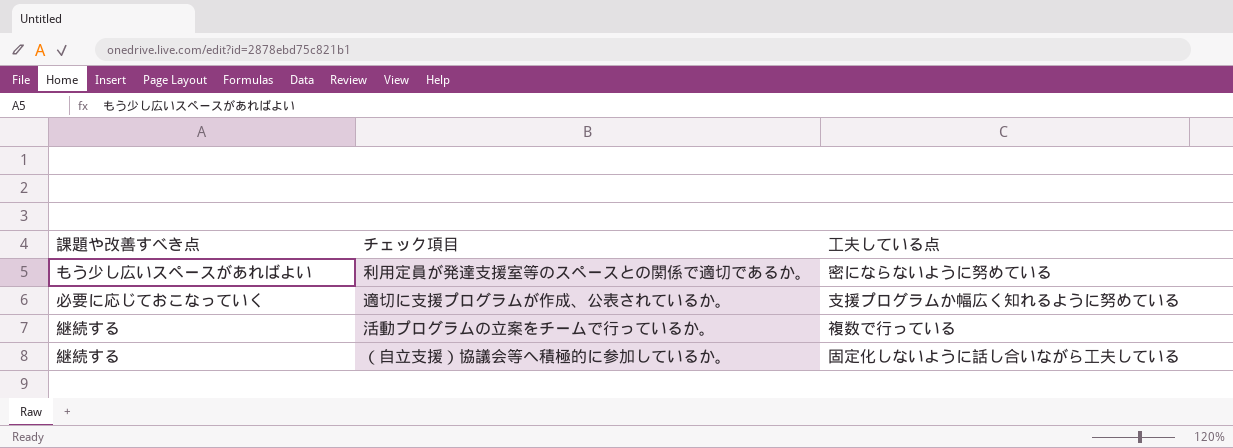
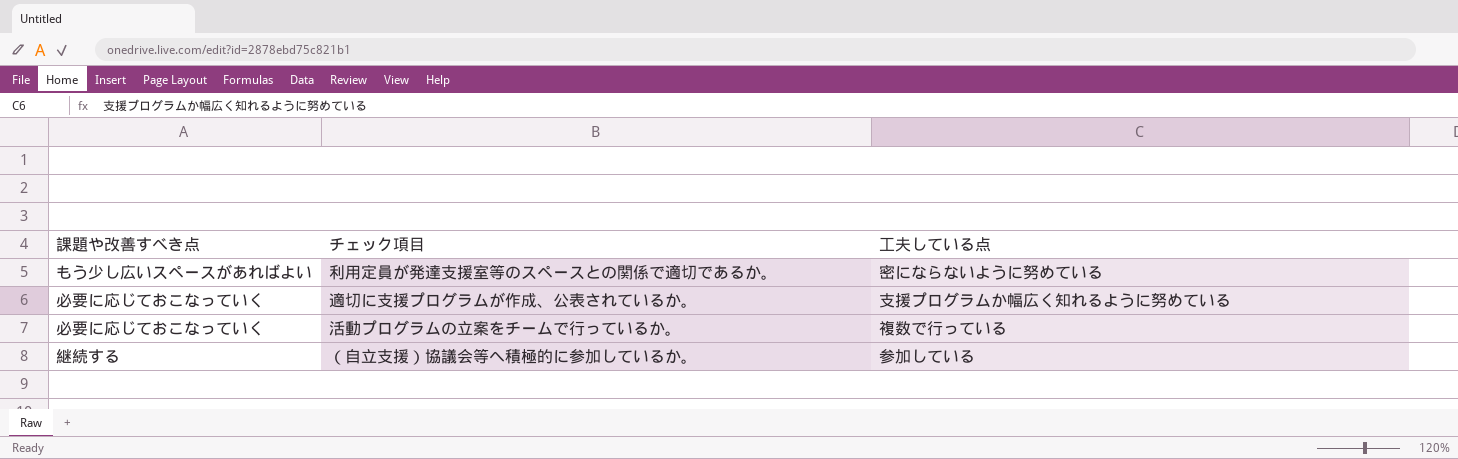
活動プログラムの立案をチームで行っているか。 | 課題や改善すべき点: 継続する -> 必要に応じておこなっていく
（自立支援）協議会等へ積極的に参加しているか。 | 工夫している点: 固定化しないように話し合いながら工夫している -> 参加している

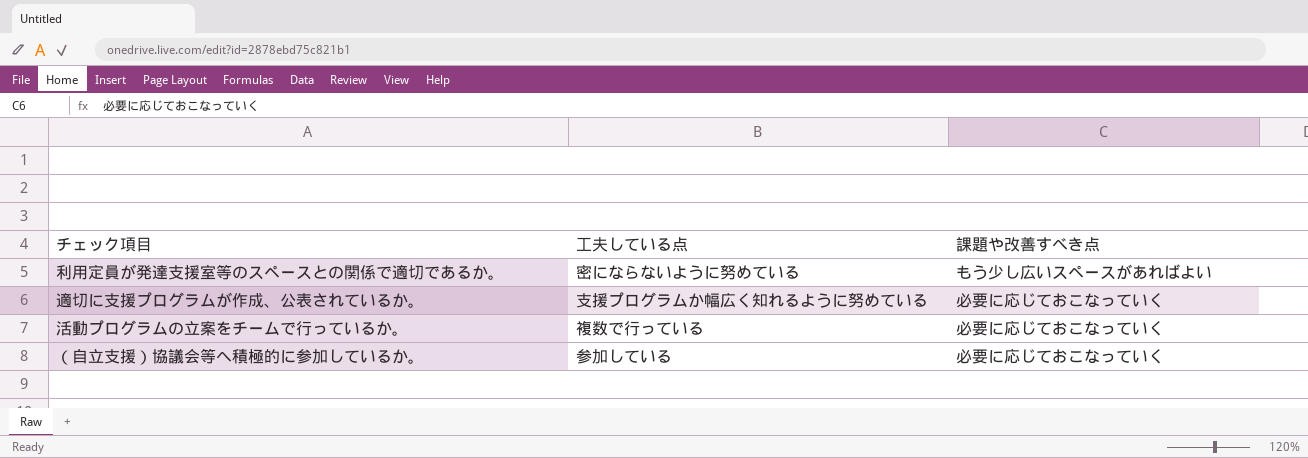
column 課題や改善すべき点 | position: 1 -> 3
（自立支援）協議会等へ積極的に参加しているか。 | 課題や改善すべき点: 継続する -> 必要に応じておこなっていく

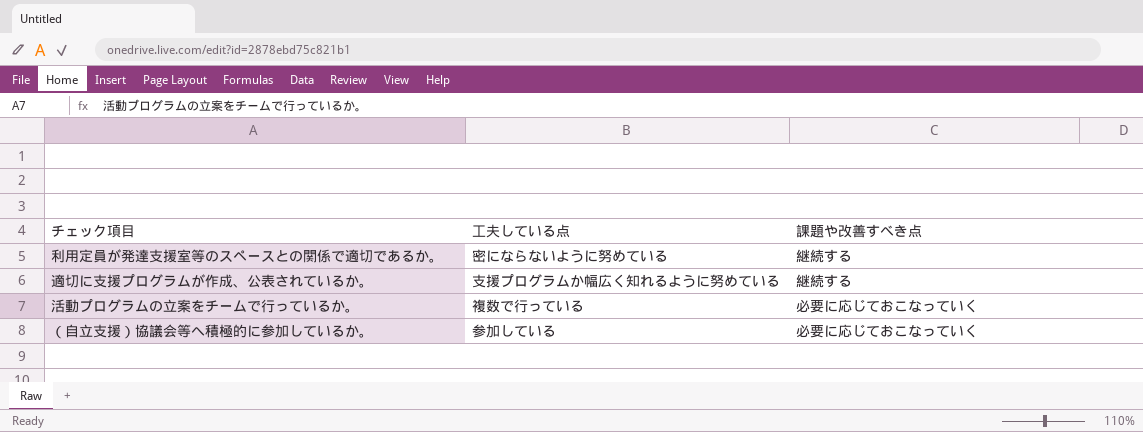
利用定員が発達支援室等のスペースとの関係で適切であるか。 | 課題や改善すべき点: もう少し広いスペースがあればよい -> 継続する
適切に支援プログラムが作成、公表されているか。 | 課題や改善すべき点: 必要に応じておこなっていく -> 継続する

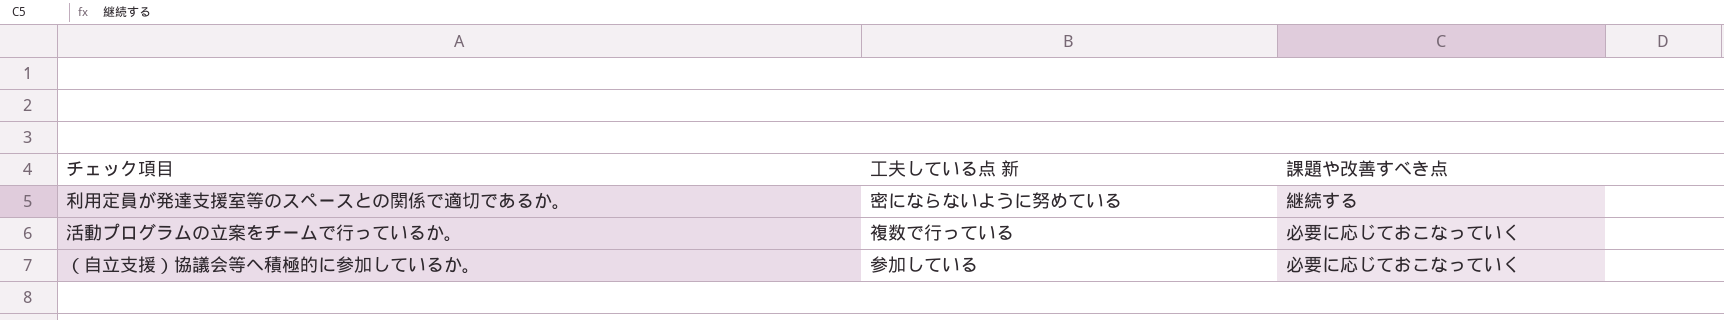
column name: 工夫している点 -> 工夫している点 新
row 適切に支援プログラムが作成、公表されているか。: 支援プログラムか幅広く知れるように努めている | 継続する -> none

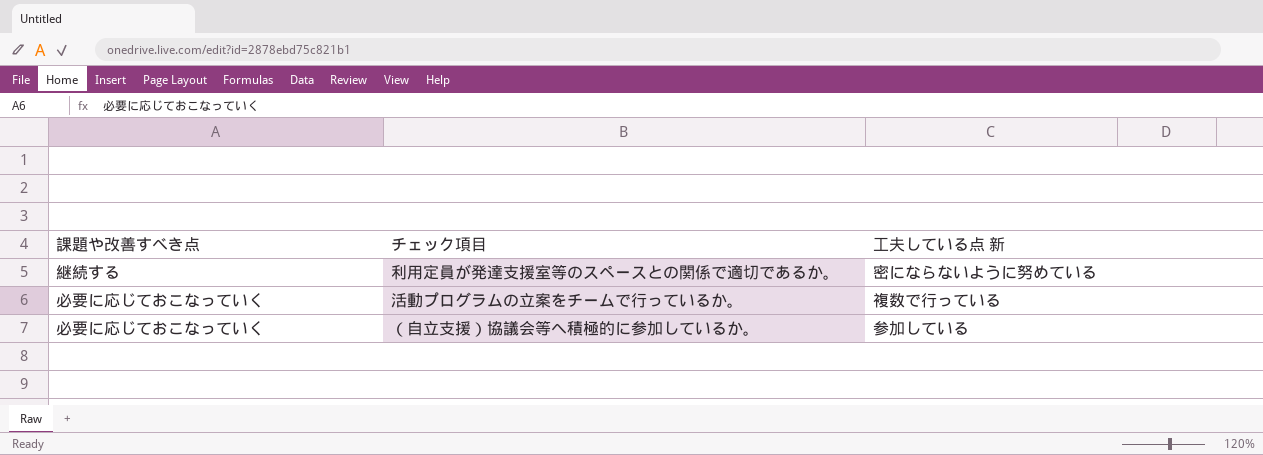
column 課題や改善すべき点 | position: 3 -> 1

